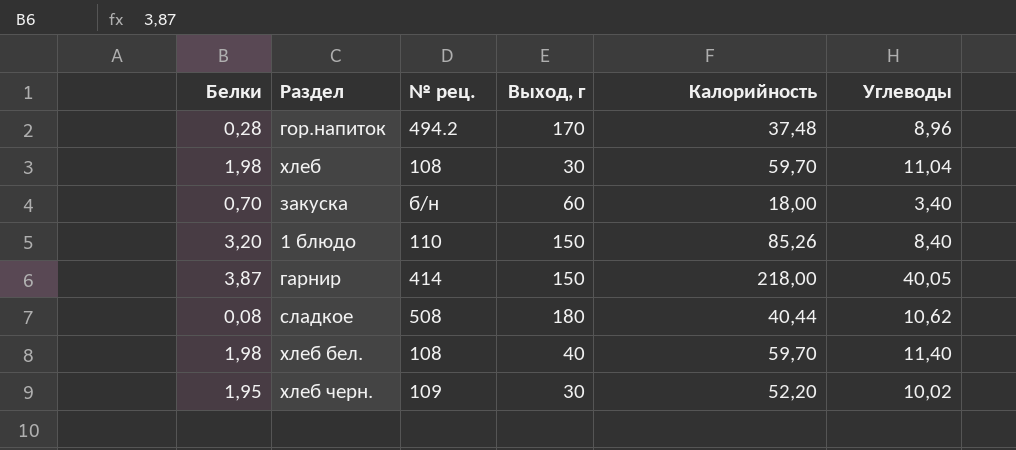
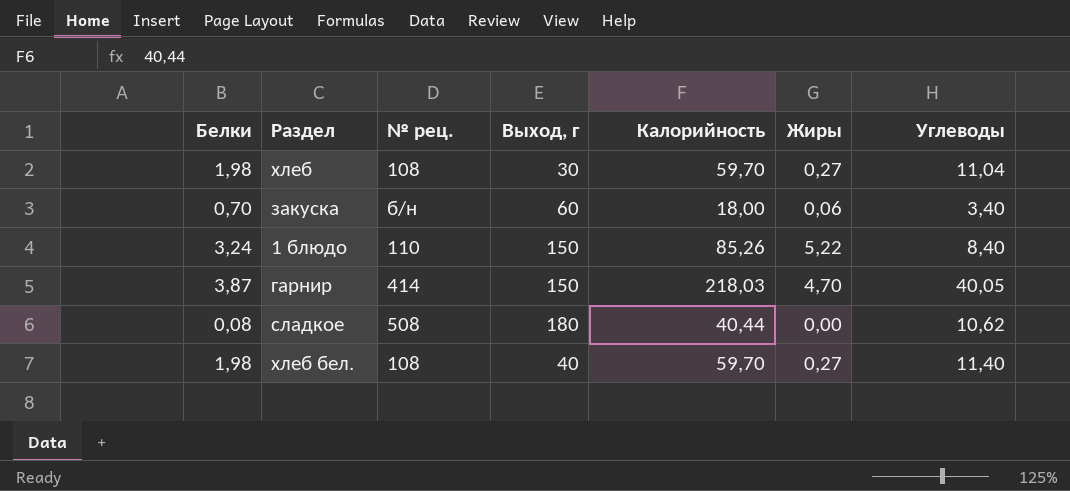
column Жиры | position: none -> 6
row гор.напиток: 0,28 | 494.2 | 170 | 37,48 | 8,96 -> none
row хлеб черн.: 1,95 | 109 | 30 | 52,20 | 10,02 -> none
1 блюдо | Белки: 3,20 -> 3,24
гарнир | Калорийность: 218,00 -> 218,03

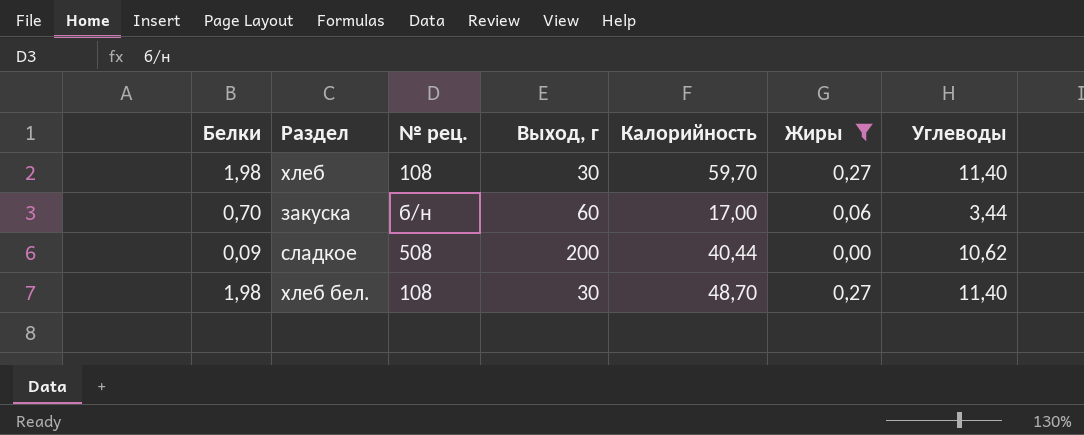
filter: none -> Жиры <= 0,27
хлеб | Углеводы: 11,04 -> 11,40
закуска | Калорийность: 18,00 -> 17,00
закуска | Углеводы: 3,40 -> 3,44
сладкое | Белки: 0,08 -> 0,09
сладкое | Выход, г: 180 -> 200
хлеб бел. | Выход, г: 40 -> 30
хлеб бел. | Калорийность: 59,70 -> 48,70

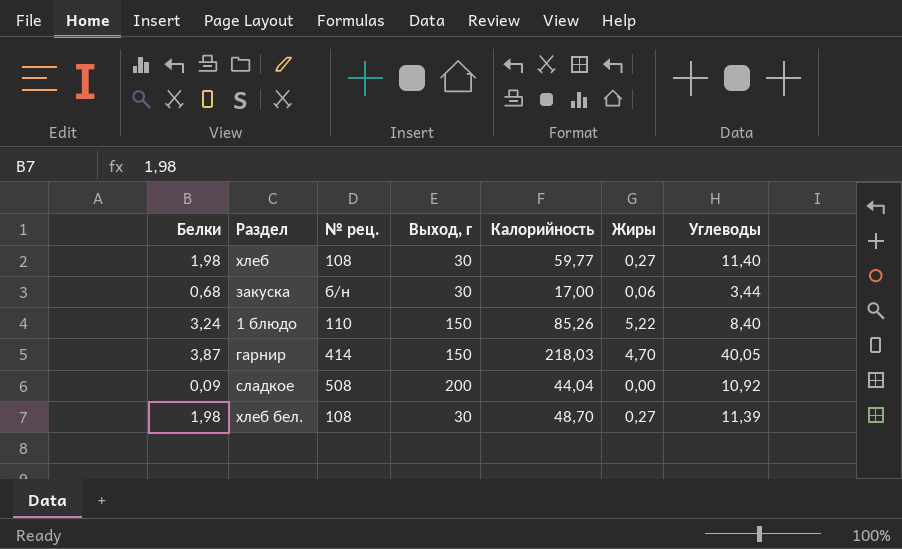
filter: Жиры <= 0,27 -> none
хлеб | Калорийность: 59,70 -> 59,77
закуска | Белки: 0,70 -> 0,68
закуска | Выход, г: 60 -> 30
сладкое | Калорийность: 40,44 -> 44,04
сладкое | Углеводы: 10,62 -> 10,92
хлеб бел. | Углеводы: 11,40 -> 11,39

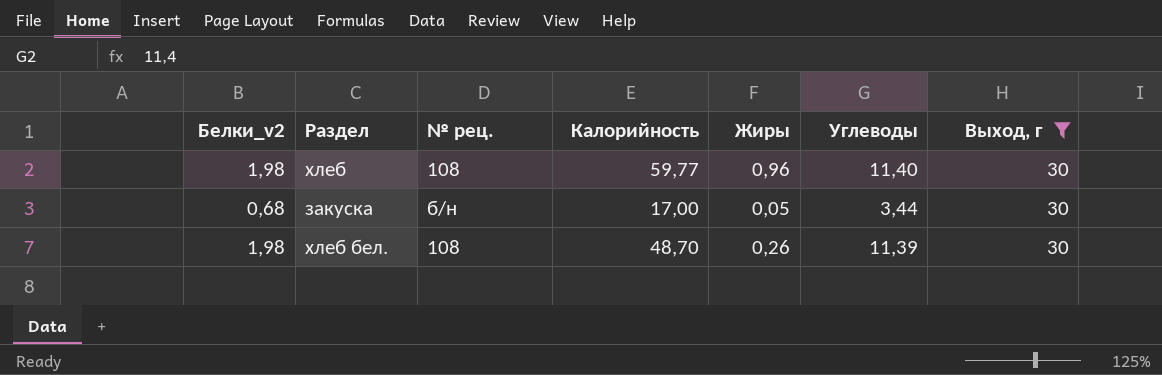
filter: none -> Выход, г = 30
column name: Белки -> Белки_v2
column Выход, г | position: 4 -> 7
хлеб | Жиры: 0,27 -> 0,96
закуска | Жиры: 0,06 -> 0,05
хлеб бел. | Жиры: 0,27 -> 0,26

